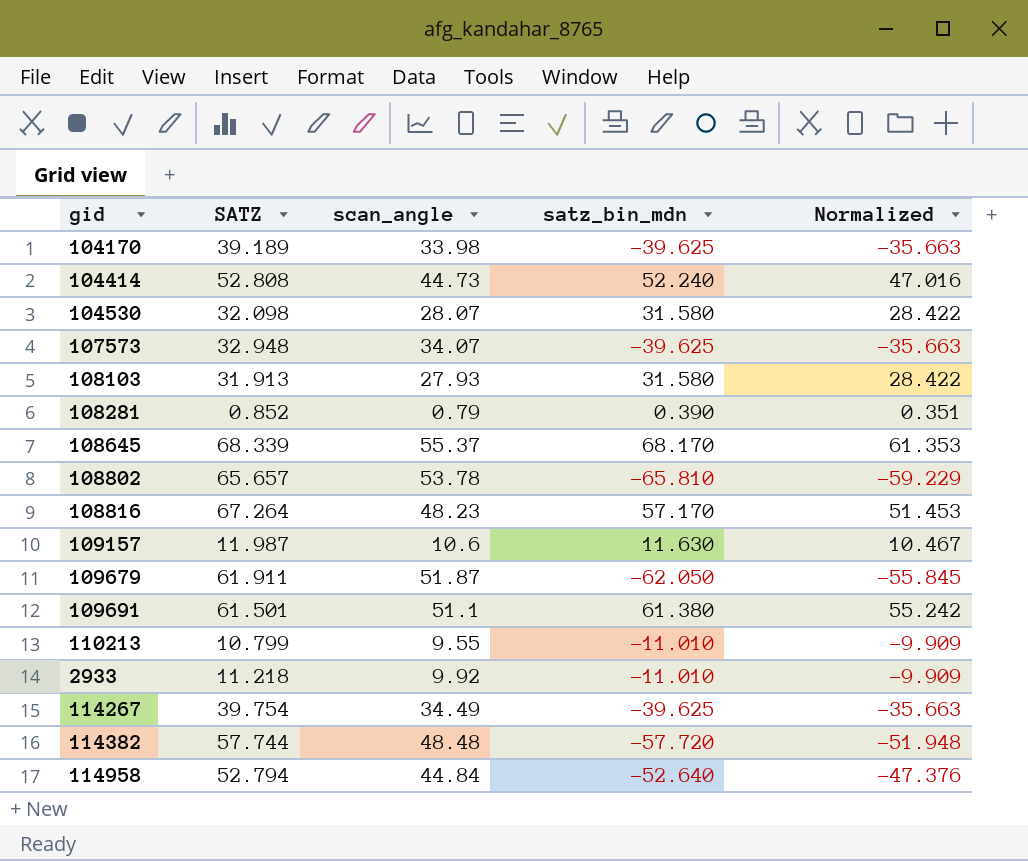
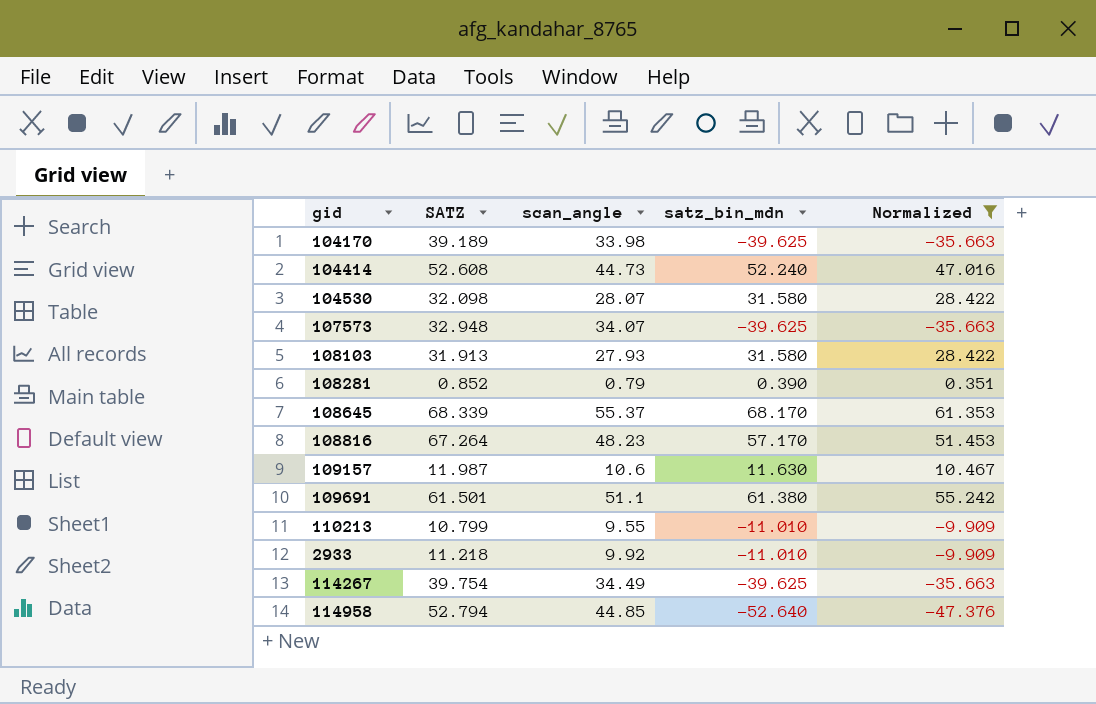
filter: none -> Normalized >= -47.376
104414 | SATZ: 52.808 -> 52.608
114958 | scan_angle: 44.84 -> 44.85

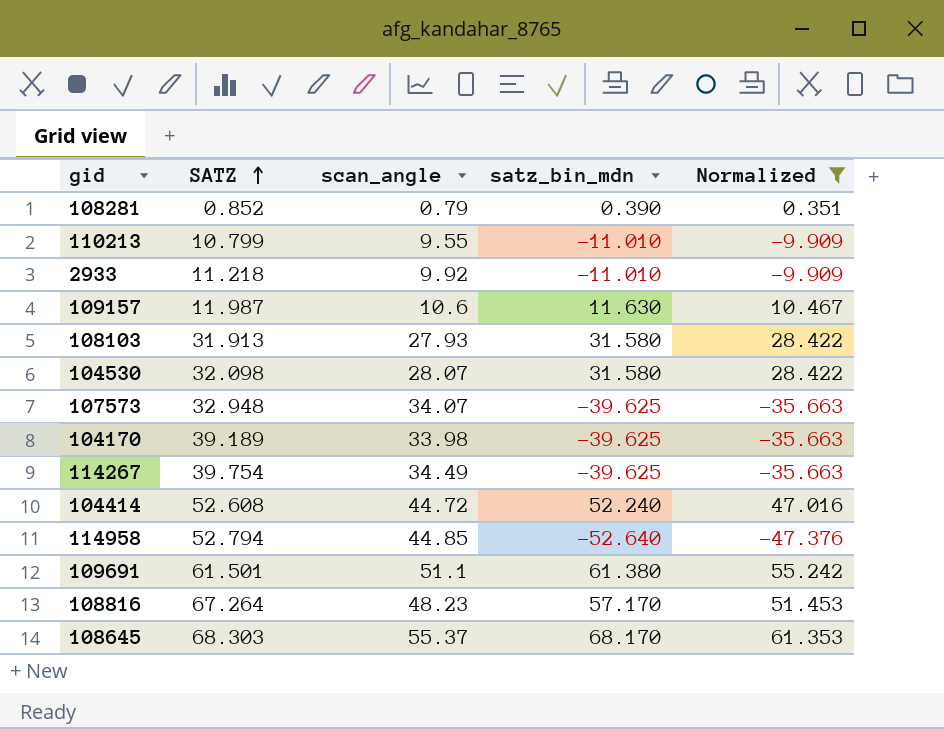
row order: none -> SATZ ascending
104414 | scan_angle: 44.73 -> 44.72
108645 | SATZ: 68.339 -> 68.303

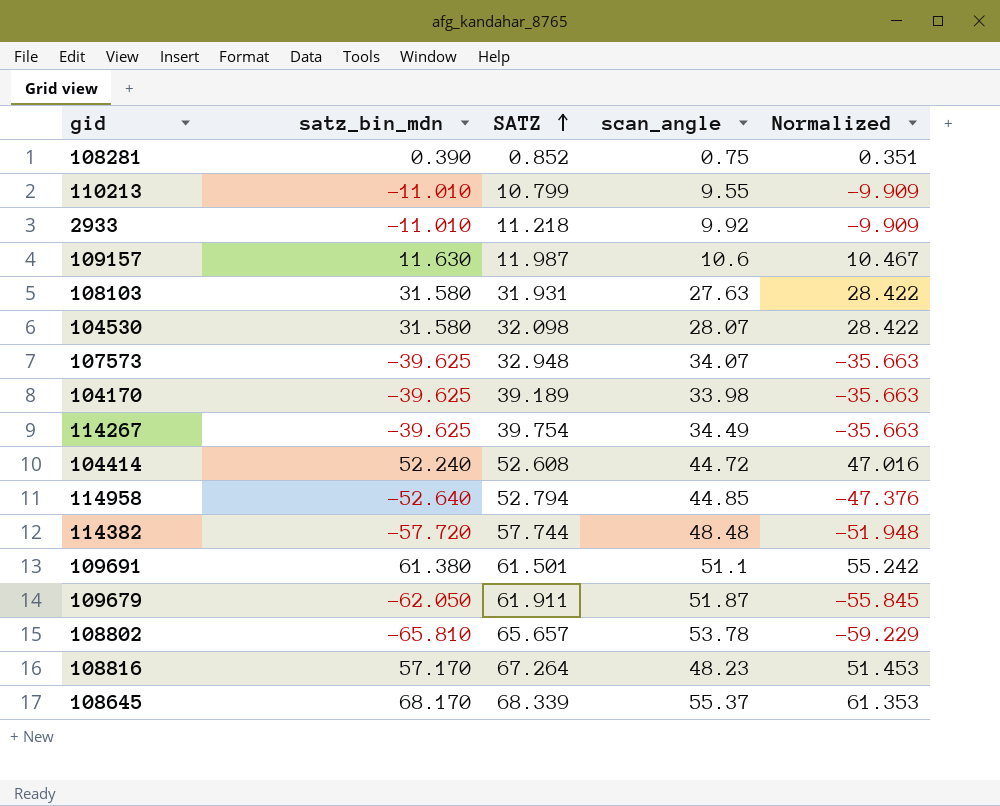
filter: Normalized >= -47.376 -> none
column satz_bin_mdn | position: 4 -> 2
108281 | scan_angle: 0.79 -> 0.75
108103 | SATZ: 31.913 -> 31.931
108103 | scan_angle: 27.93 -> 27.63
108645 | SATZ: 68.303 -> 68.339

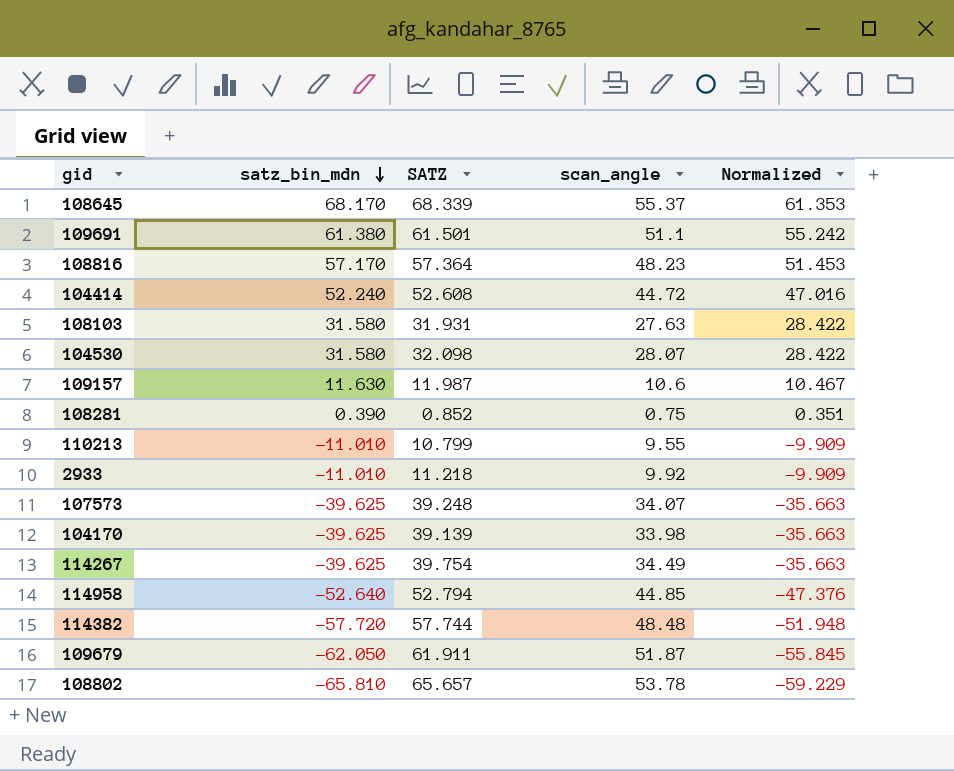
row order: SATZ ascending -> satz_bin_mdn descending
108816 | SATZ: 67.264 -> 57.364
107573 | SATZ: 32.948 -> 39.248
104170 | SATZ: 39.189 -> 39.139

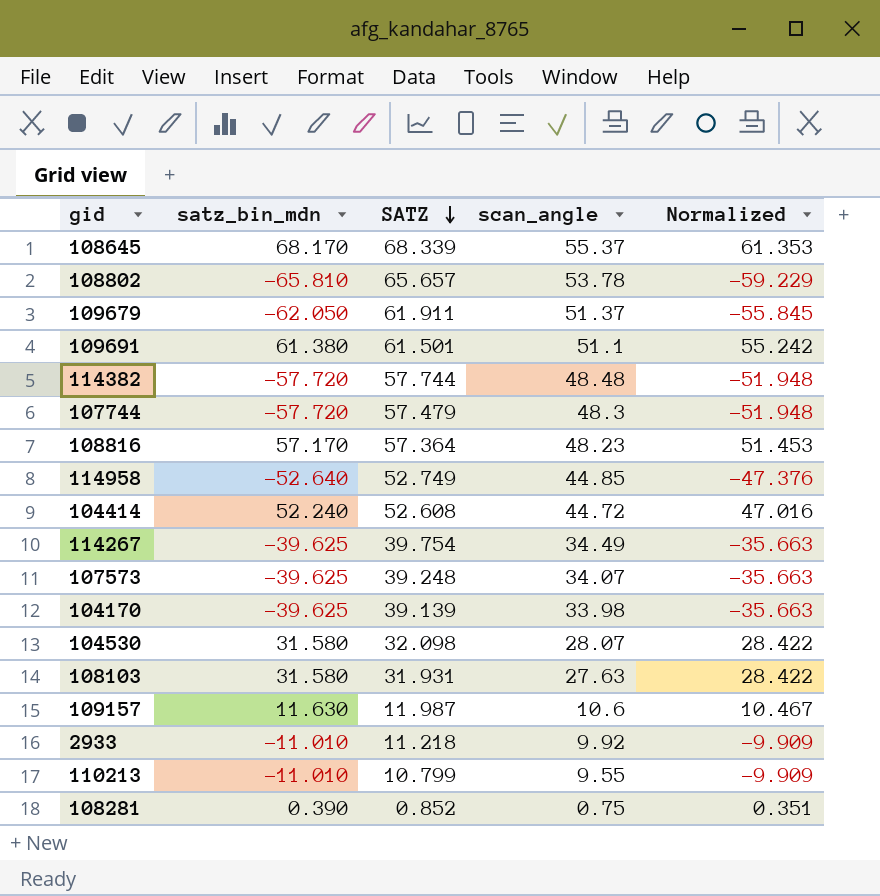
row order: satz_bin_mdn descending -> SATZ descending
109679 | scan_angle: 51.87 -> 51.37
row 107744: none -> -57.720 | 57.479 | 48.3 | -51.948
114958 | SATZ: 52.794 -> 52.749

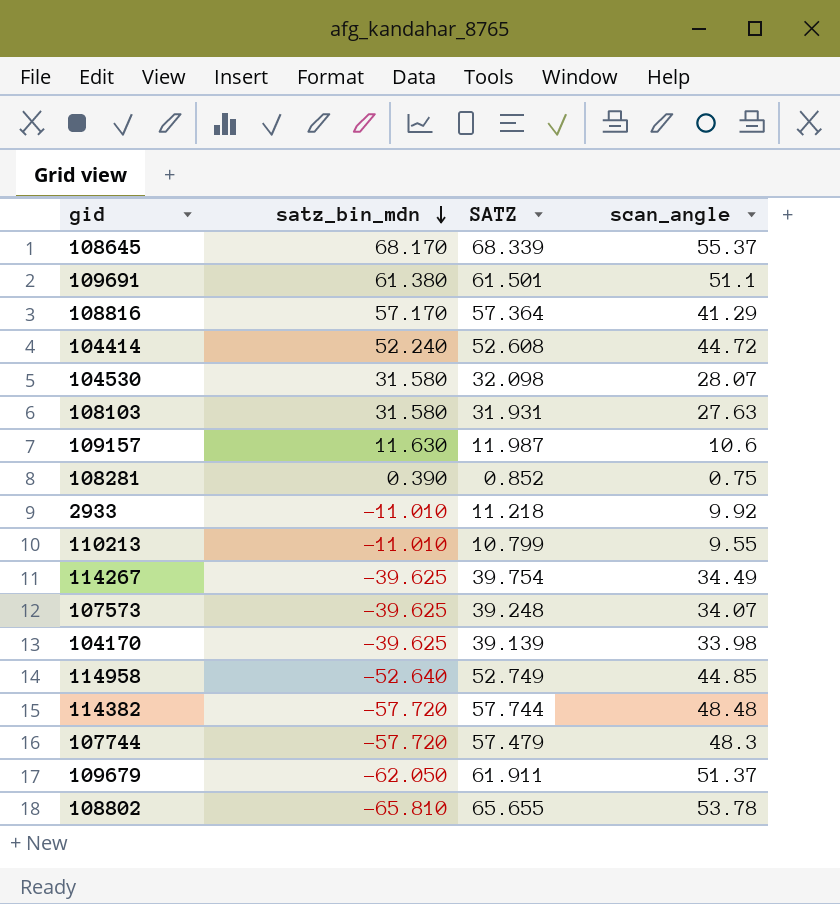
row order: SATZ descending -> satz_bin_mdn descending
column Normalized | formula: [satz_bin_mdn] * 0.9 -> none
108816 | scan_angle: 48.23 -> 41.29
108802 | SATZ: 65.657 -> 65.655

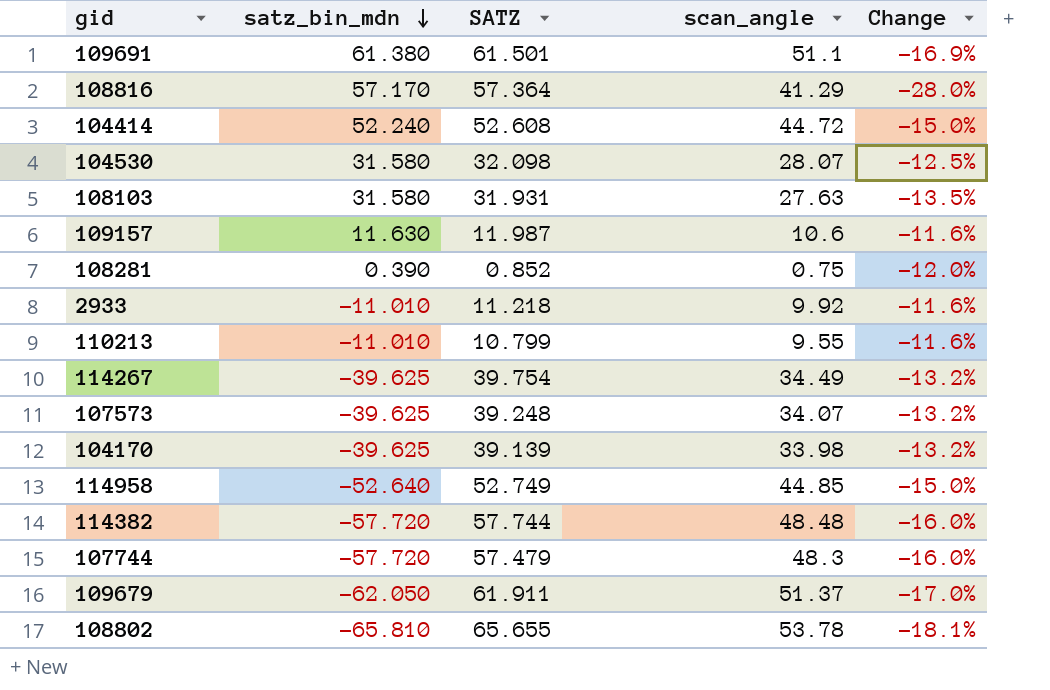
column Change | formula: none -> ([scan_angle] - [SATZ]) / [SATZ]
row 108645: 68.170 | 68.339 | 55.37 -> none

